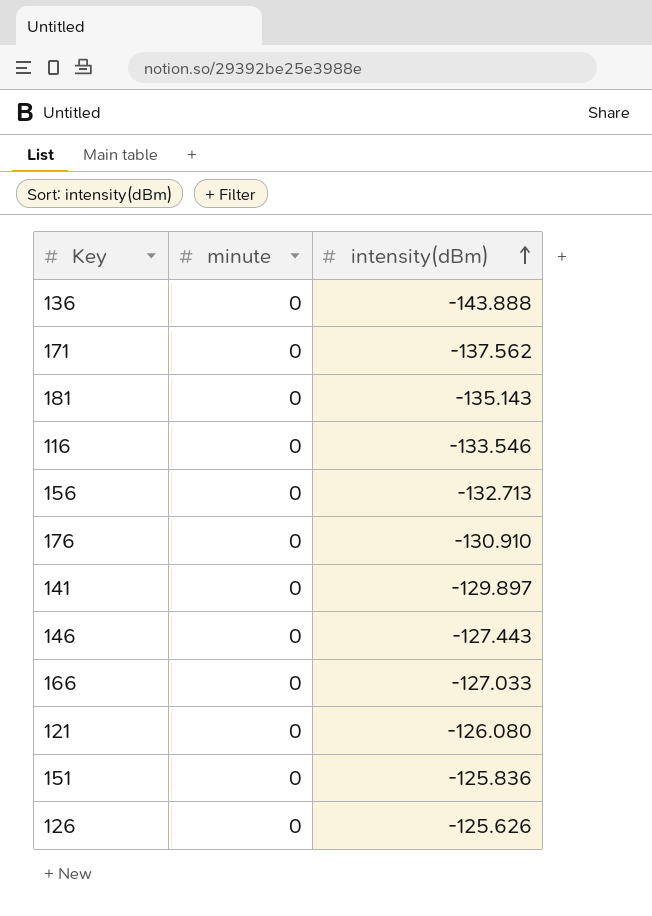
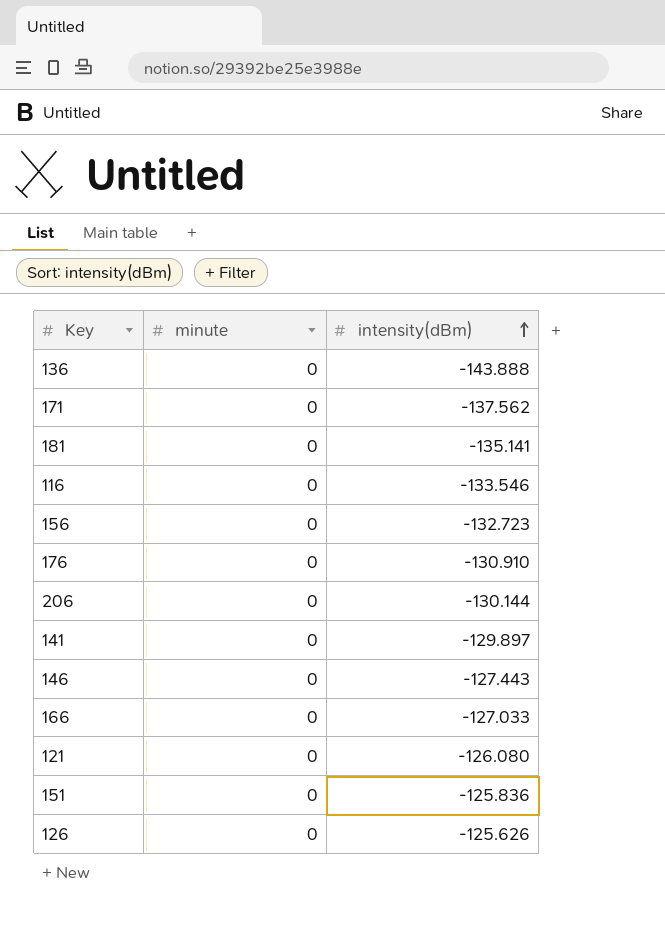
181 | intensity(dBm): -135.143 -> -135.141
156 | intensity(dBm): -132.713 -> -132.723
row 206: none -> 0 | -130.144

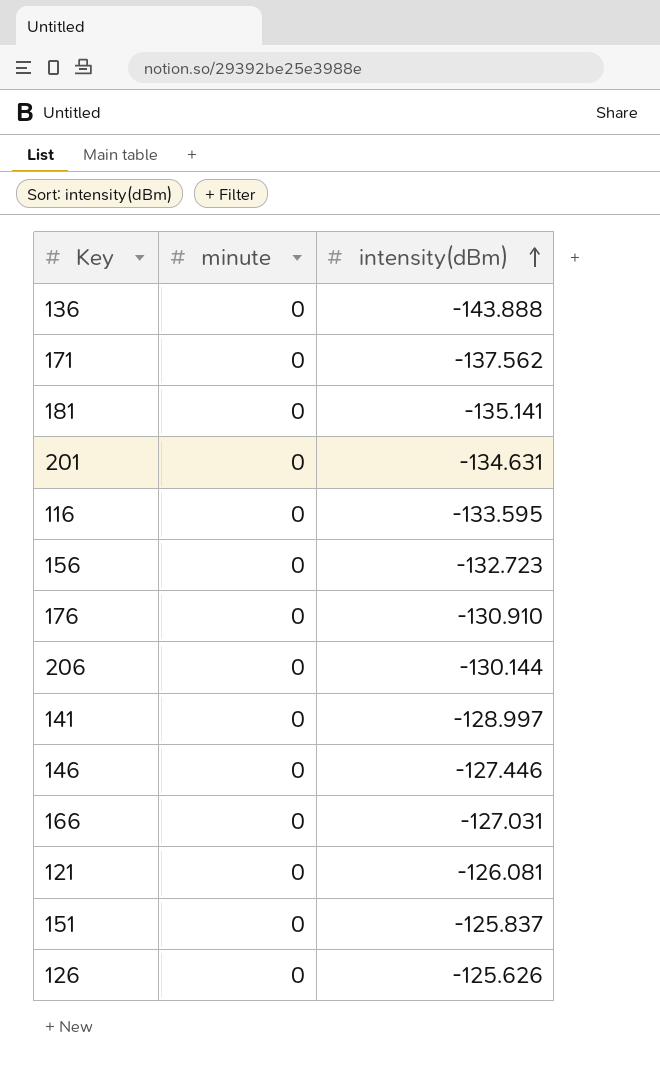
row 201: none -> 0 | -134.631
116 | intensity(dBm): -133.546 -> -133.595
141 | intensity(dBm): -129.897 -> -128.997
146 | intensity(dBm): -127.443 -> -127.446
166 | intensity(dBm): -127.033 -> -127.031
121 | intensity(dBm): -126.080 -> -126.081
151 | intensity(dBm): -125.836 -> -125.837

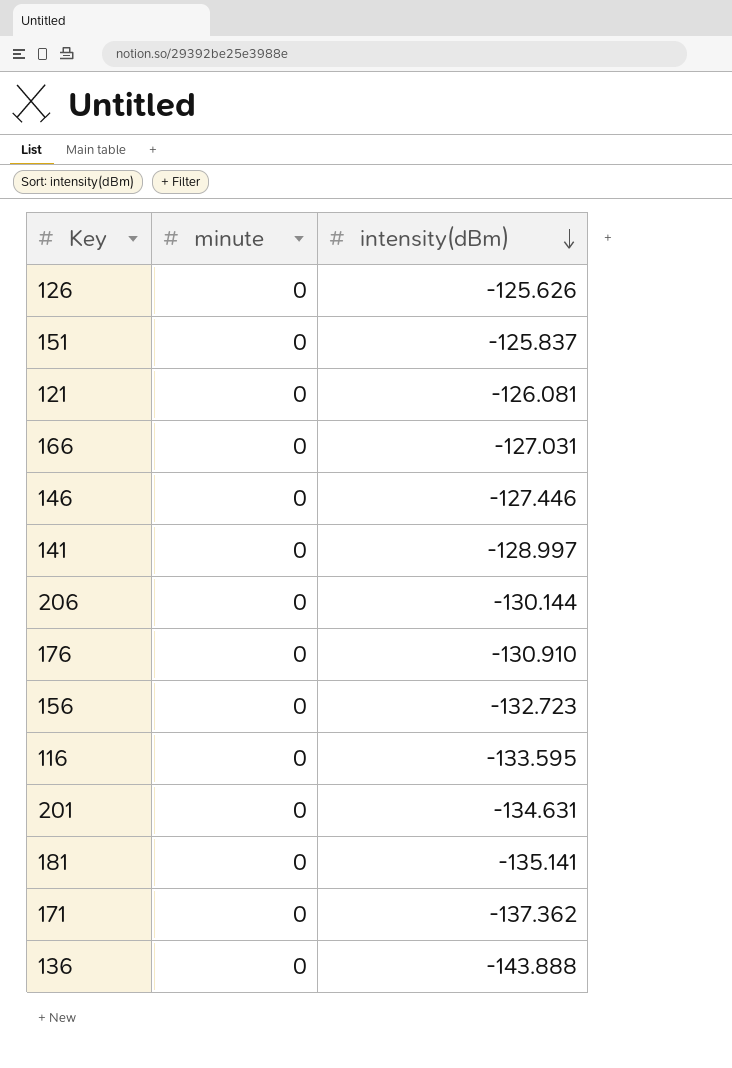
row order: intensity(dBm) ascending -> intensity(dBm) descending
171 | intensity(dBm): -137.562 -> -137.362

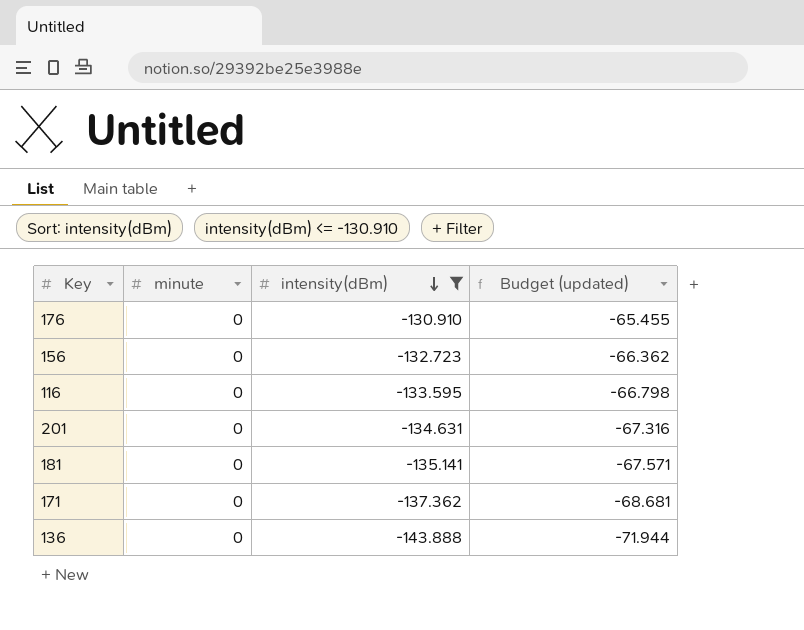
filter: none -> intensity(dBm) <= -130.910
column Budget (updated) | formula: none -> [intensity(dBm)] * 0.5

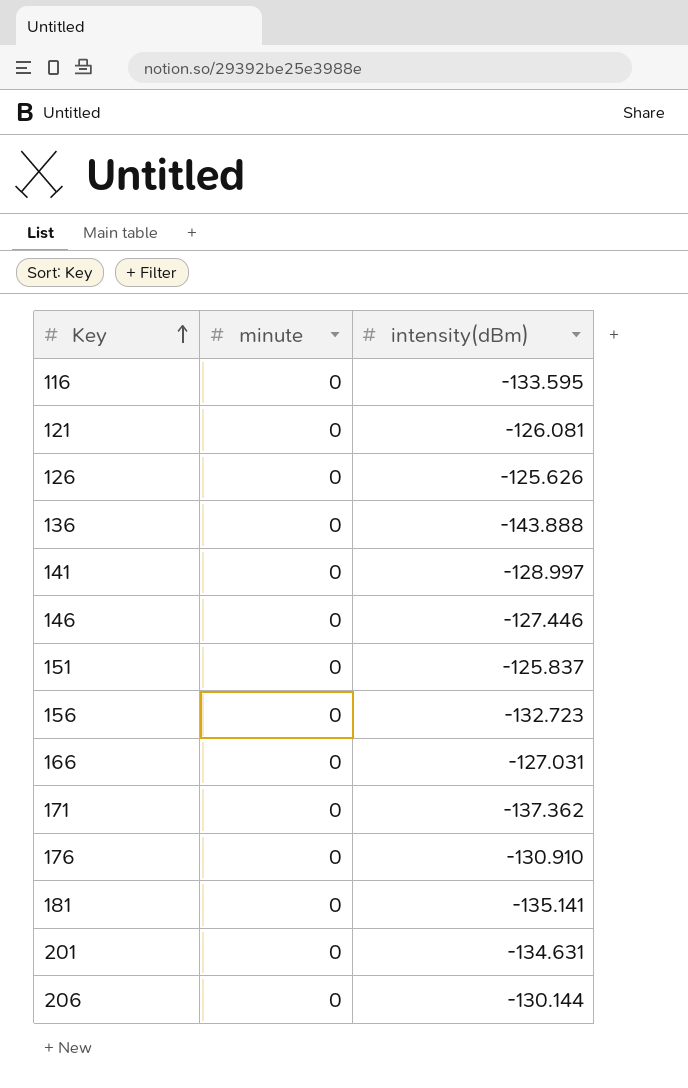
filter: intensity(dBm) <= -130.910 -> none
row order: intensity(dBm) descending -> Key ascending
column Budget (updated) | formula: [intensity(dBm)] * 0.5 -> none

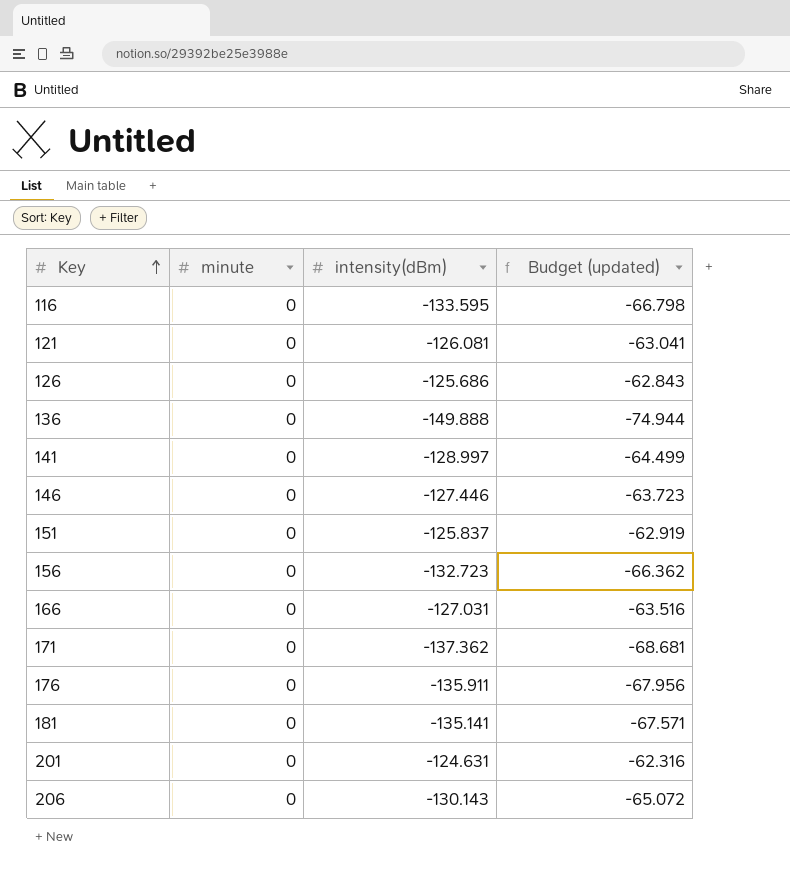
column Budget (updated) | formula: none -> [intensity(dBm)] * 0.5
126 | intensity(dBm): -125.626 -> -125.686
136 | intensity(dBm): -143.888 -> -149.888
176 | intensity(dBm): -130.910 -> -135.911
201 | intensity(dBm): -134.631 -> -124.631
206 | intensity(dBm): -130.144 -> -130.143

